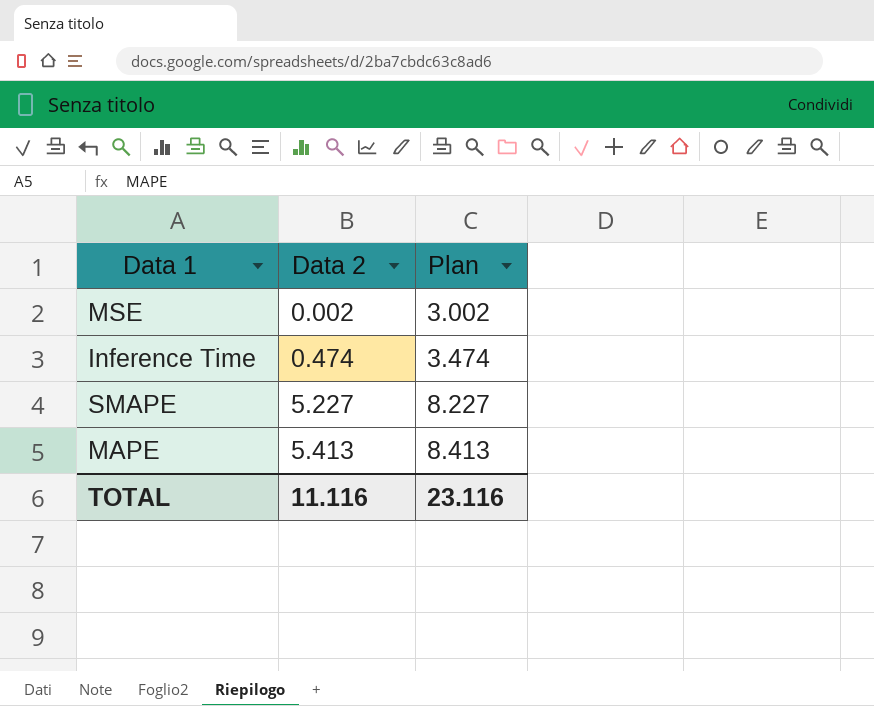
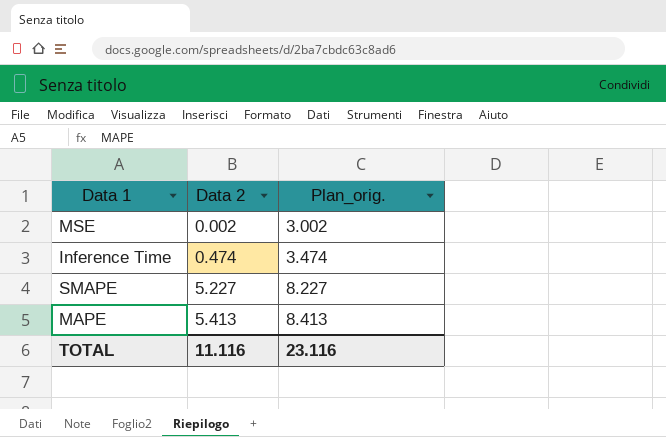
column name: Plan -> Plan_orig.

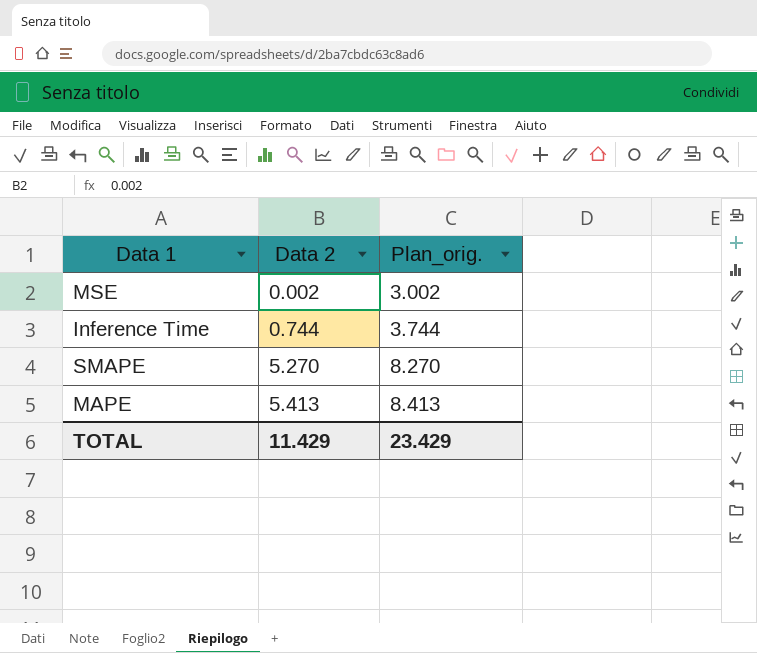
Inference Time | Data 2: 0.474 -> 0.744
Inference Time | Plan_orig.: 3.474 -> 3.744
SMAPE | Data 2: 5.227 -> 5.270
SMAPE | Plan_orig.: 8.227 -> 8.270
TOTAL | Data 2: 11.116 -> 11.429
TOTAL | Plan_orig.: 23.116 -> 23.429

